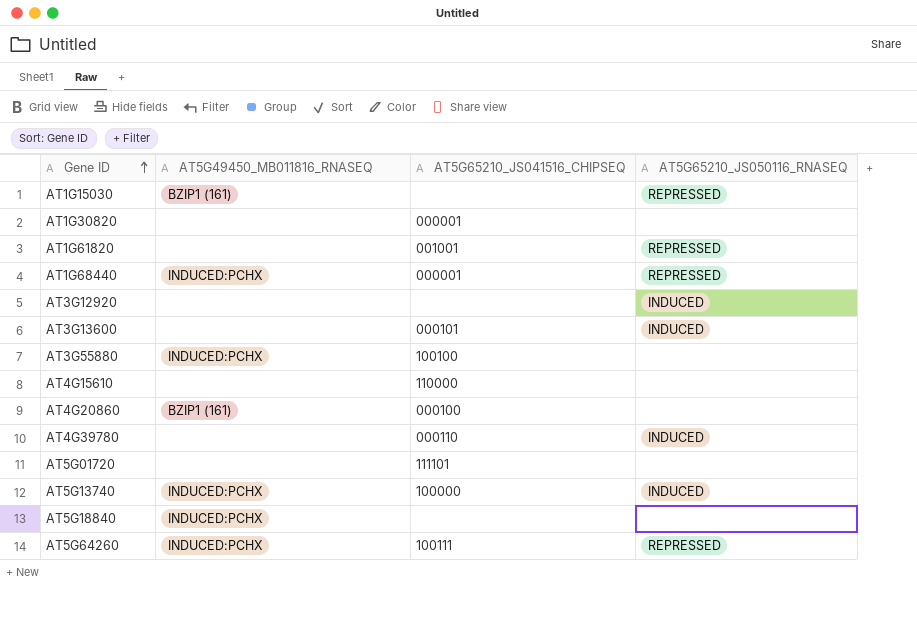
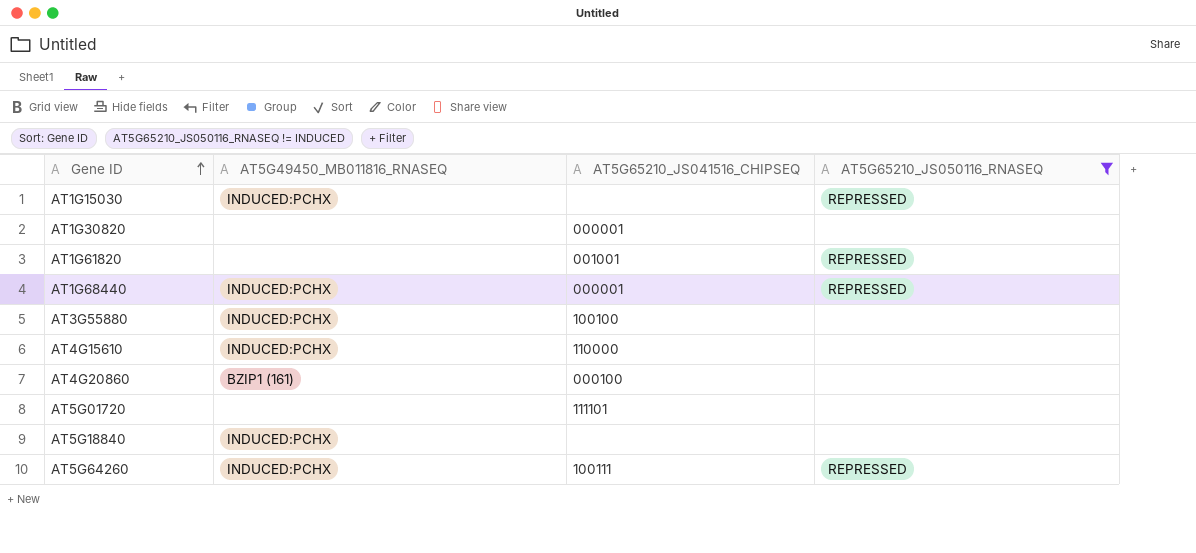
filter: none -> AT5G65210_JS050116_RNASEQ != INDUCED
AT1G15030 | AT5G49450_MB011816_RNASEQ: BZIP1 (161) -> INDUCED:PCHX
AT4G15610 | AT5G49450_MB011816_RNASEQ: none -> INDUCED:PCHX

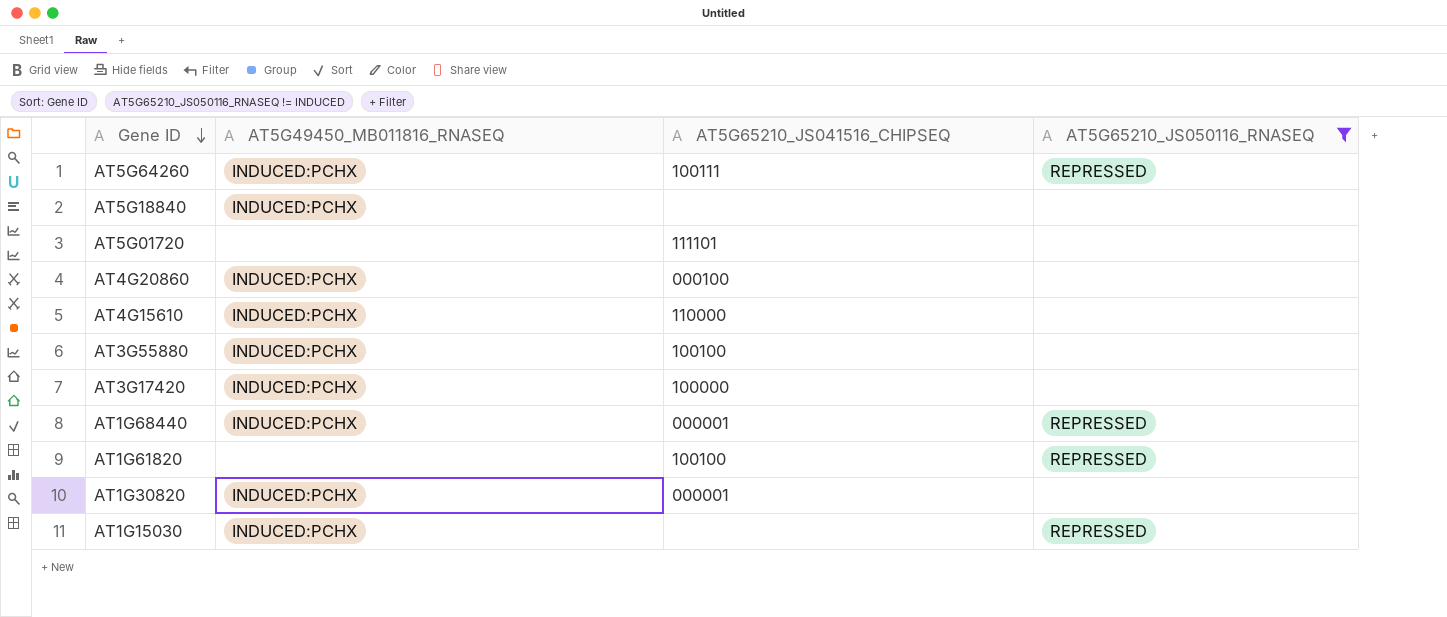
row order: Gene ID ascending -> Gene ID descending
AT4G20860 | AT5G49450_MB011816_RNASEQ: BZIP1 (161) -> INDUCED:PCHX
row AT3G17420: none -> INDUCED:PCHX | 100000 | none
AT1G61820 | AT5G65210_JS041516_CHIPSEQ: 001001 -> 100100
AT1G30820 | AT5G49450_MB011816_RNASEQ: none -> INDUCED:PCHX

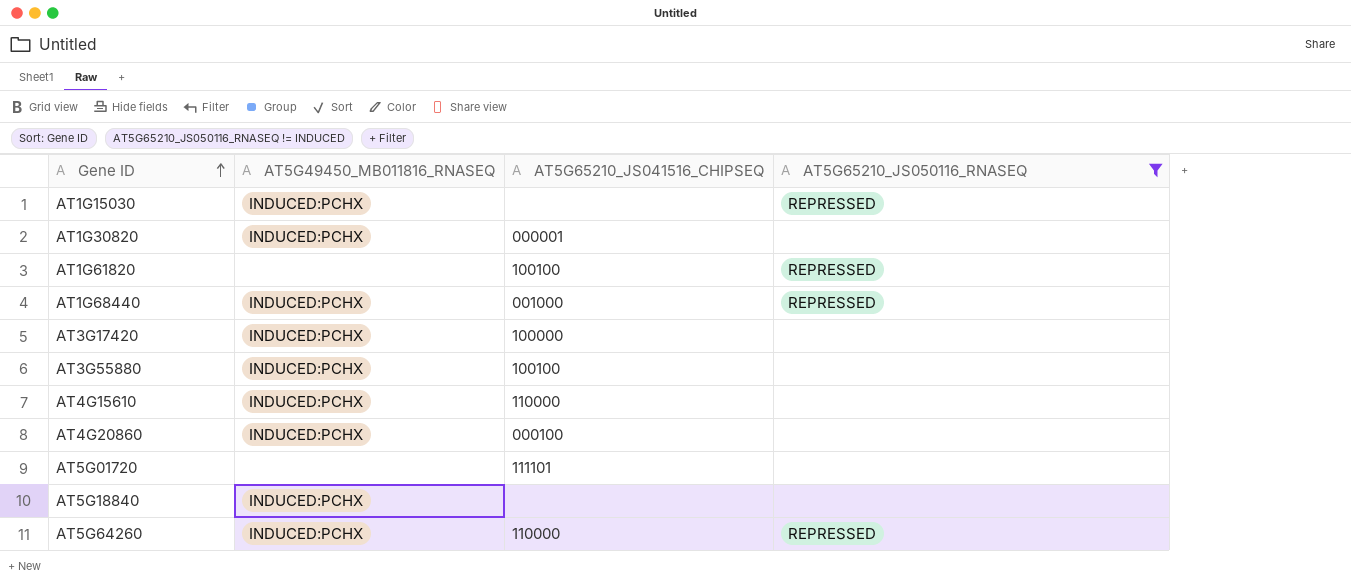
row order: Gene ID descending -> Gene ID ascending
AT1G68440 | AT5G65210_JS041516_CHIPSEQ: 000001 -> 001000
AT5G64260 | AT5G65210_JS041516_CHIPSEQ: 100111 -> 110000

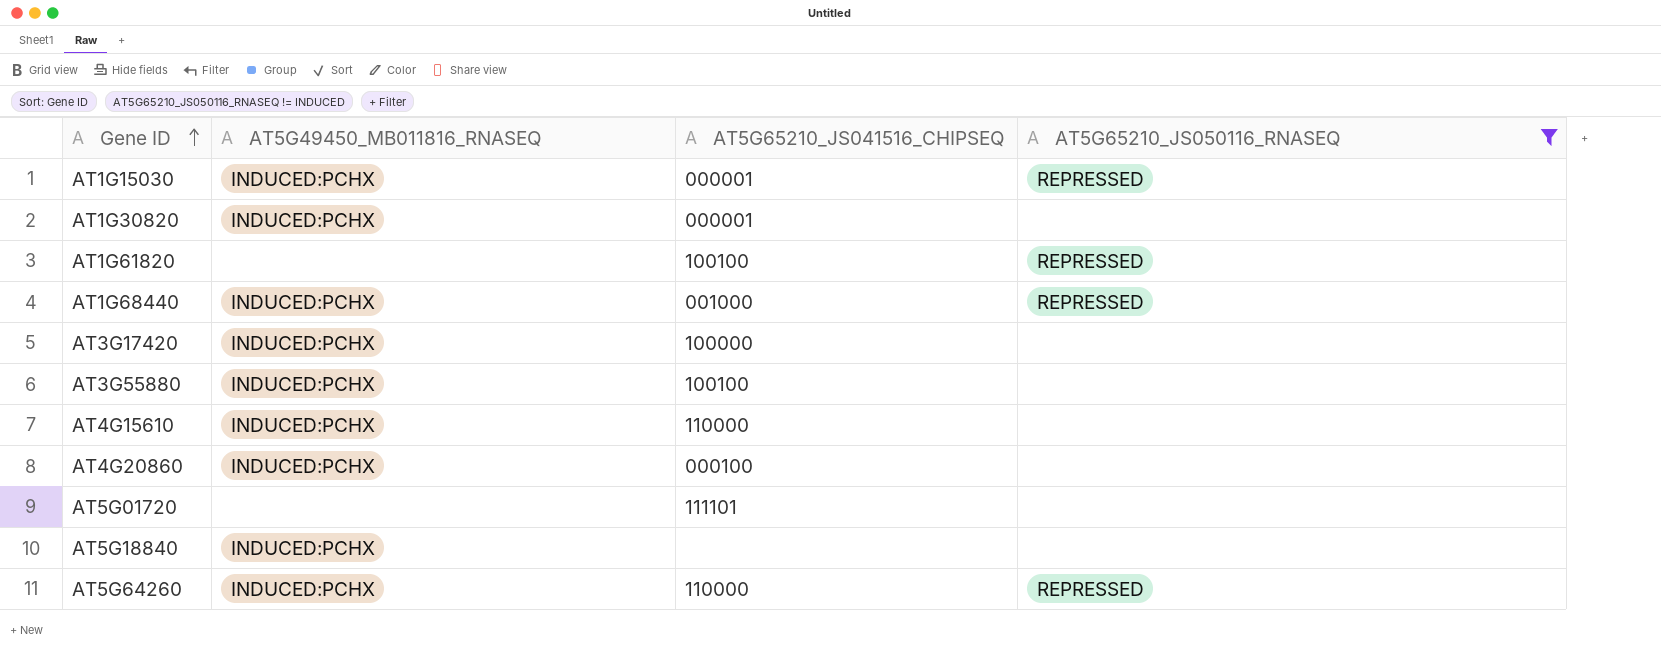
AT1G15030 | AT5G65210_JS041516_CHIPSEQ: none -> 000001

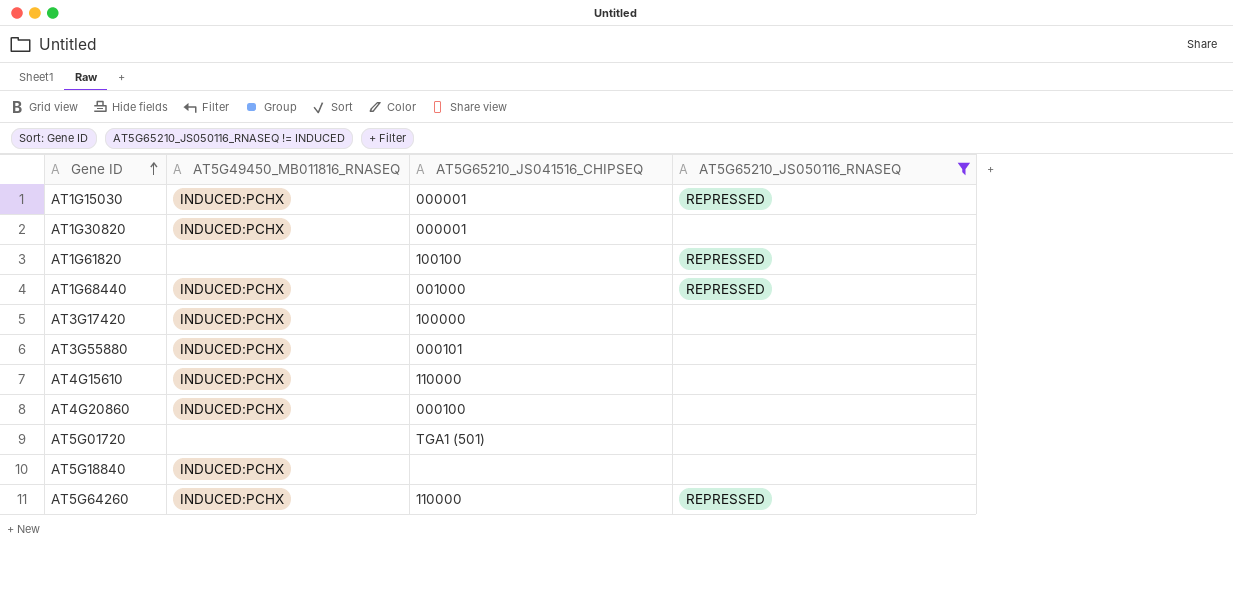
AT3G55880 | AT5G65210_JS041516_CHIPSEQ: 100100 -> 000101
AT5G01720 | AT5G65210_JS041516_CHIPSEQ: 111101 -> TGA1 (501)

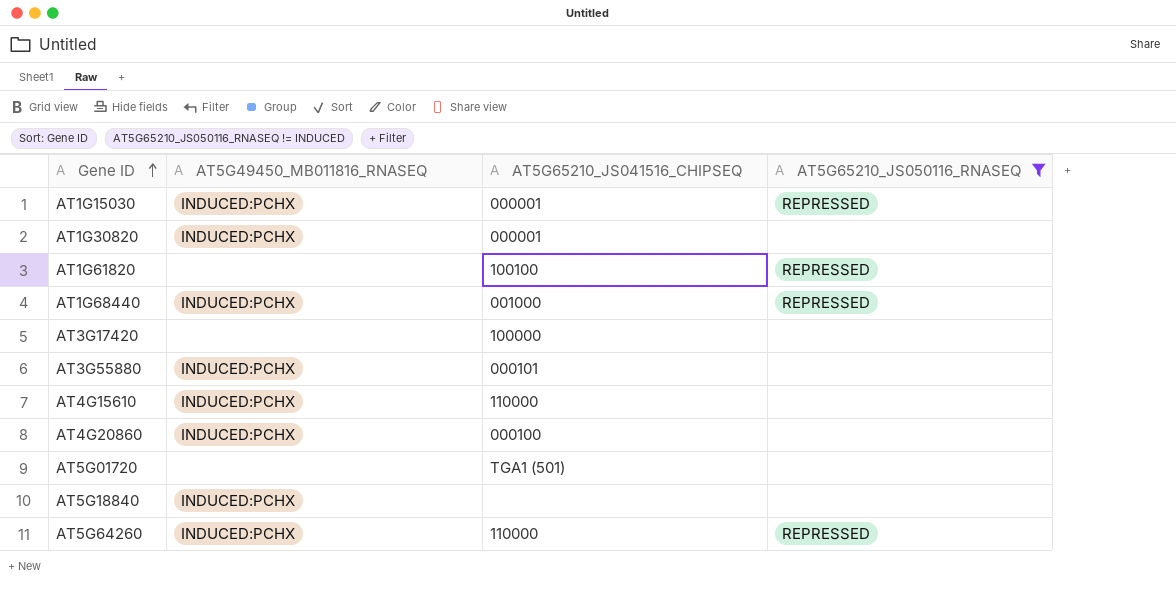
AT3G17420 | AT5G49450_MB011816_RNASEQ: INDUCED:PCHX -> none

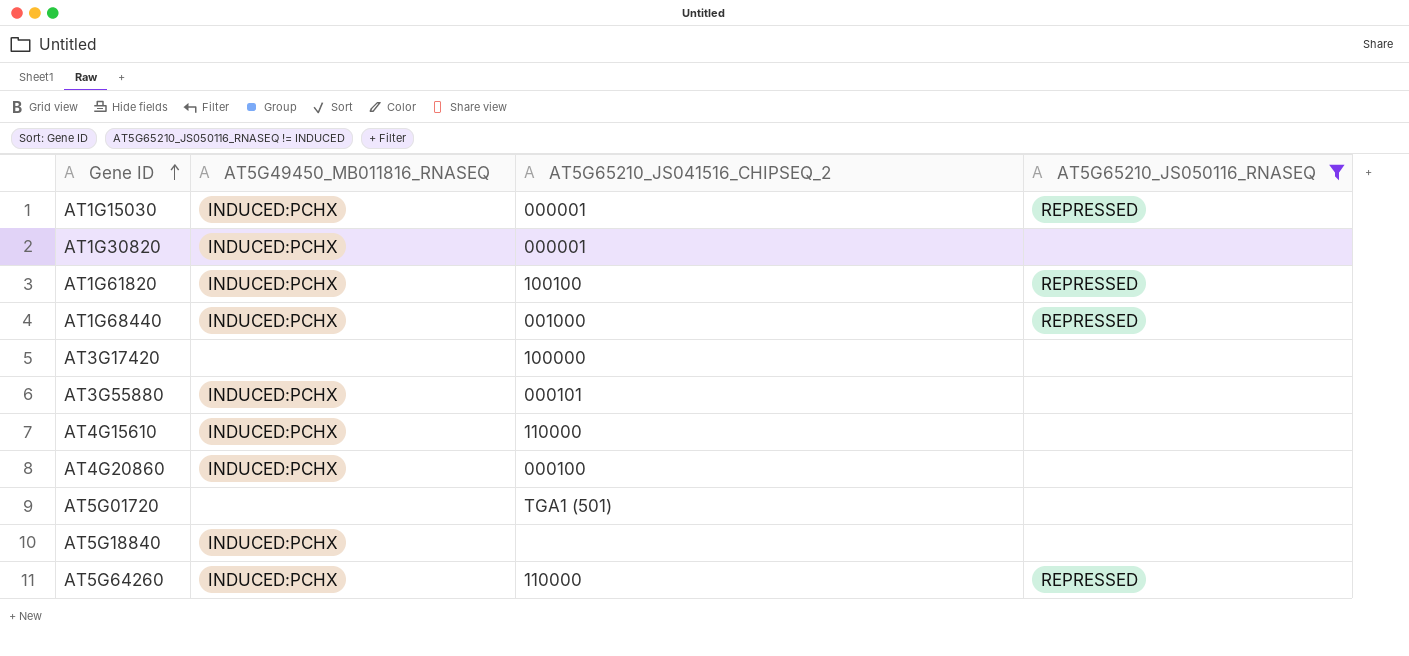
column name: AT5G65210_JS041516_CHIPSEQ -> AT5G65210_JS041516_CHIPSEQ_2
AT1G61820 | AT5G49450_MB011816_RNASEQ: none -> INDUCED:PCHX

